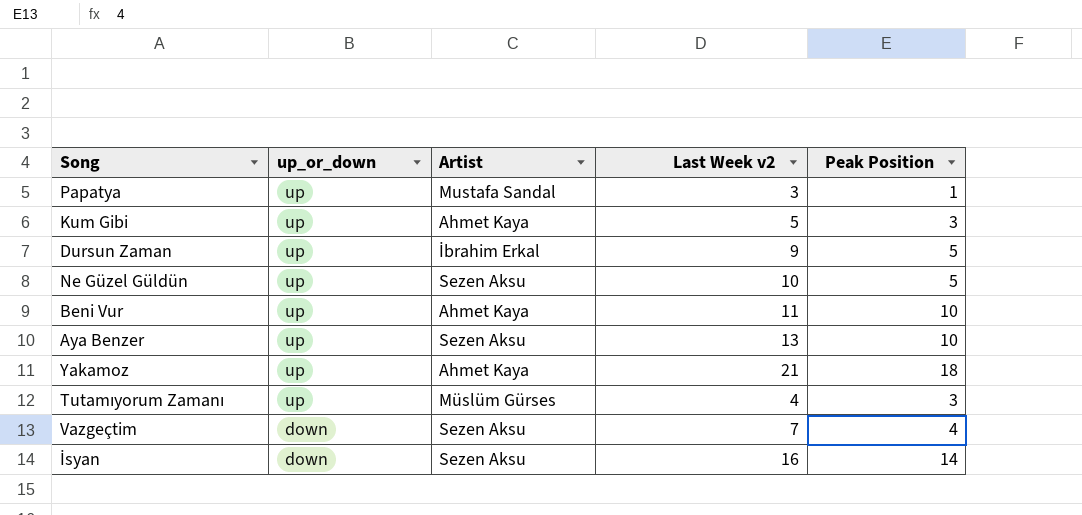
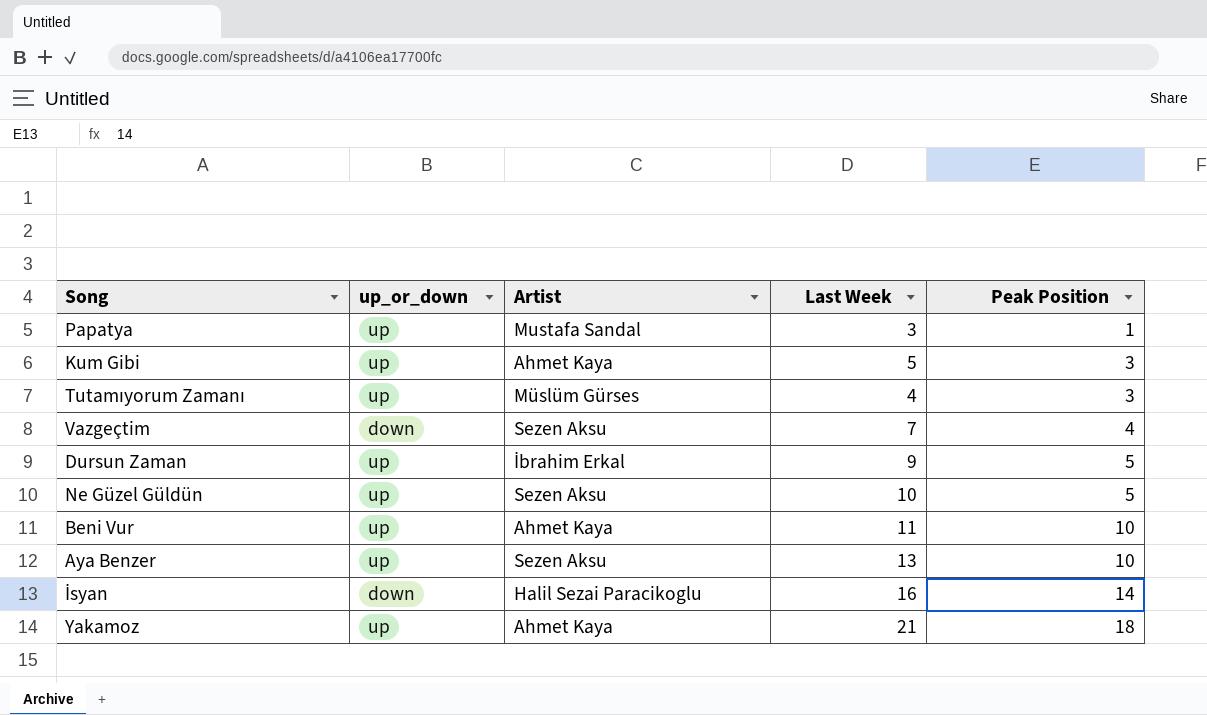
row order: up_or_down descending -> Peak Position ascending
column name: Last Week v2 -> Last Week
İsyan | Artist: Sezen Aksu -> Halil Sezai Paracikoglu

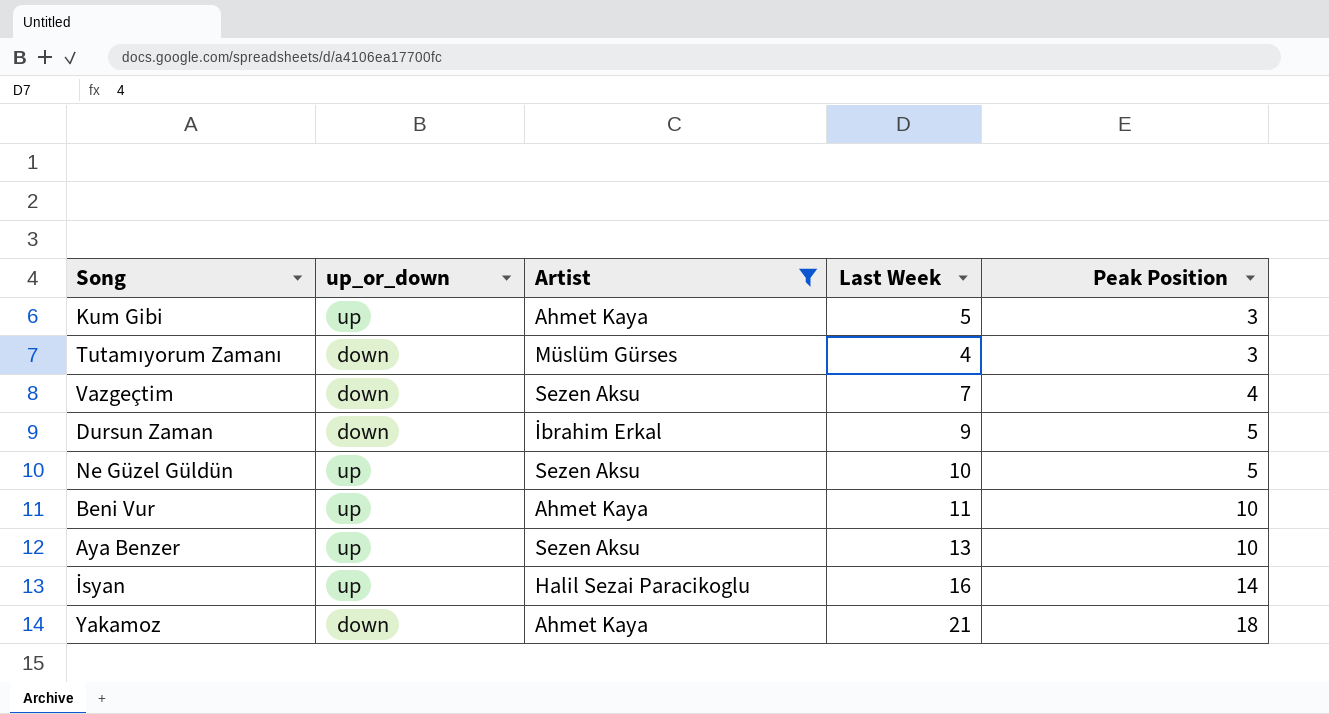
filter: none -> Artist != Mustafa Sandal
Tutamıyorum Zamanı | up_or_down: up -> down
Dursun Zaman | up_or_down: up -> down
İsyan | up_or_down: down -> up
Yakamoz | up_or_down: up -> down

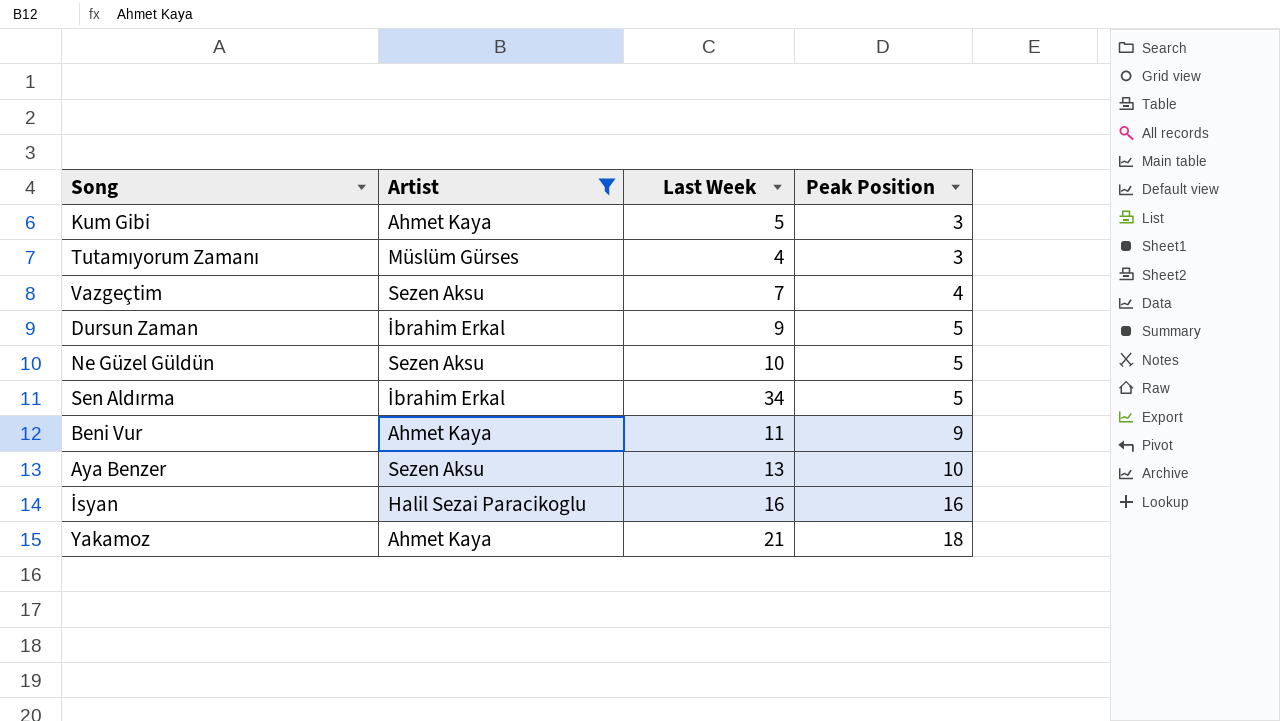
column up_or_down | position: 2 -> none
row Sen Aldırma: none -> İbrahim Erkal | 34 | 5
Beni Vur | Peak Position: 10 -> 9
İsyan | Peak Position: 14 -> 16

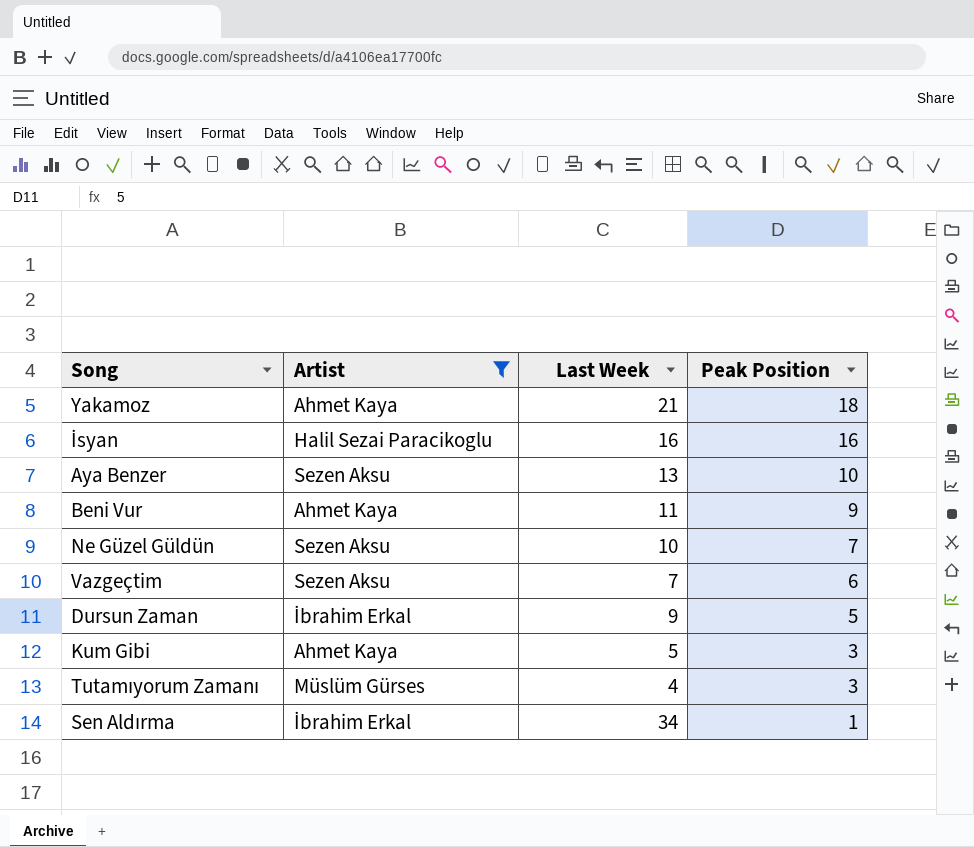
row order: Peak Position ascending -> Peak Position descending
Ne Güzel Güldün | Peak Position: 5 -> 7
Vazgeçtim | Peak Position: 4 -> 6
Sen Aldırma | Peak Position: 5 -> 1

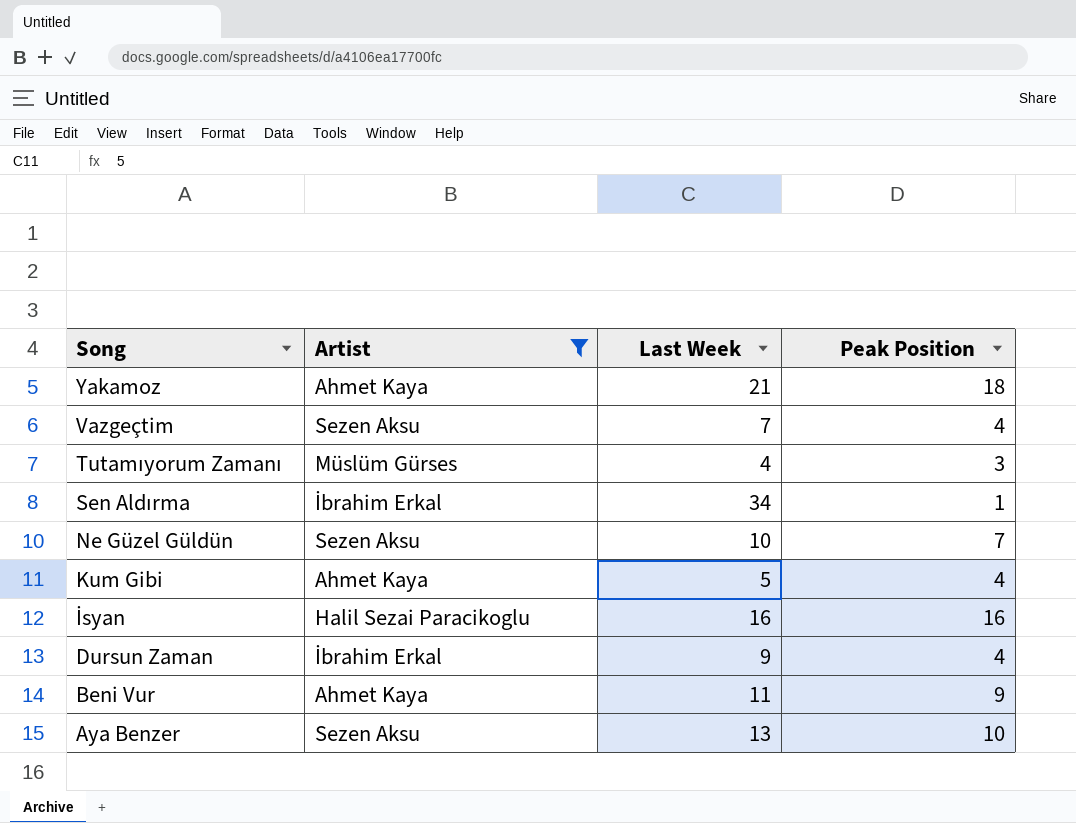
row order: Peak Position descending -> Song descending
Vazgeçtim | Peak Position: 6 -> 4
Kum Gibi | Peak Position: 3 -> 4
Dursun Zaman | Peak Position: 5 -> 4

